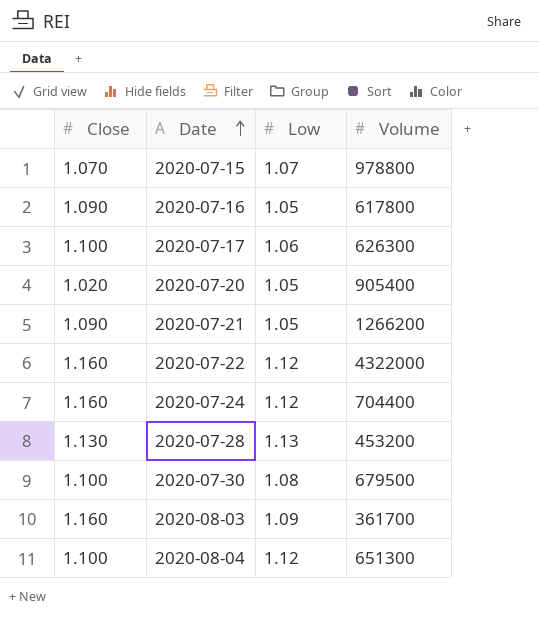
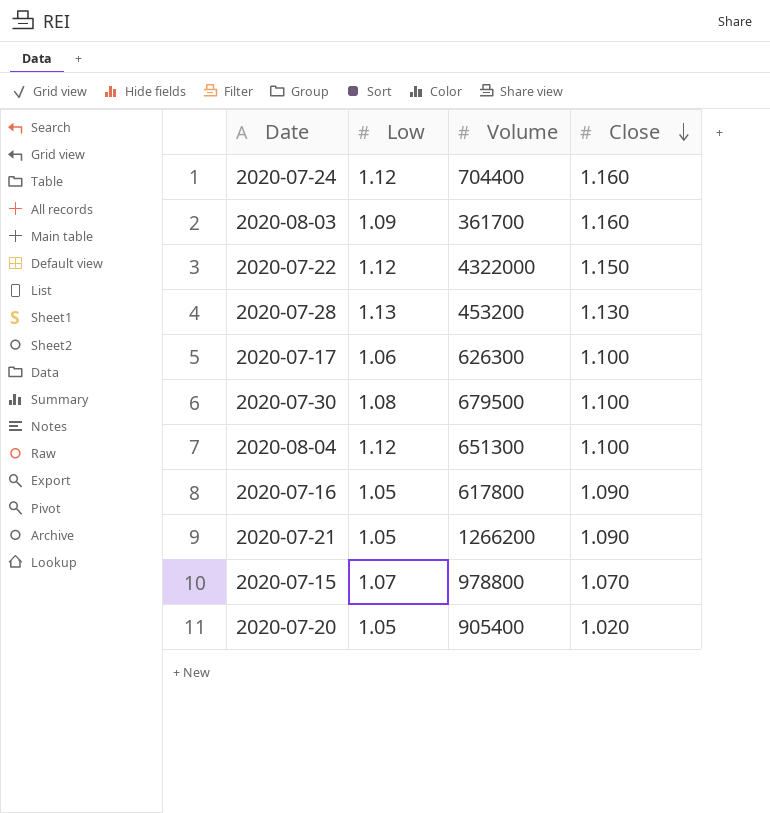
row order: Date ascending -> Close descending
column Close | position: 1 -> 4
2020-07-22 | Close: 1.160 -> 1.150

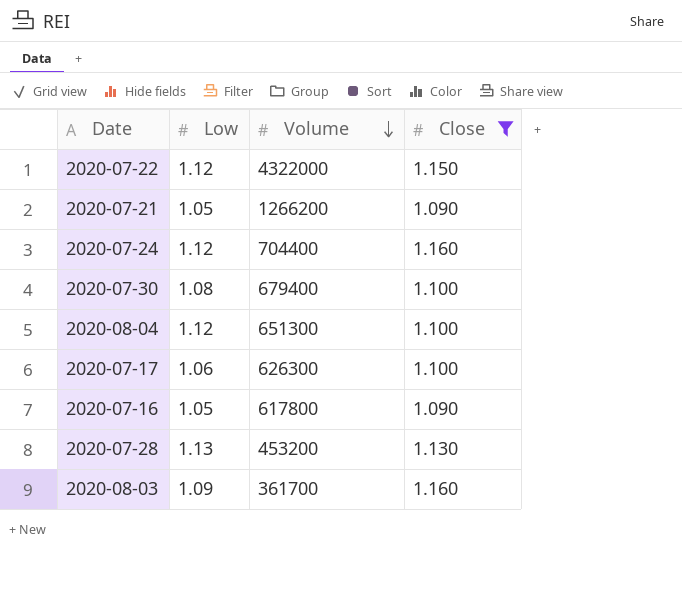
filter: none -> Close >= 1.090
row order: Close descending -> Volume descending
2020-07-30 | Volume: 679500 -> 679400

